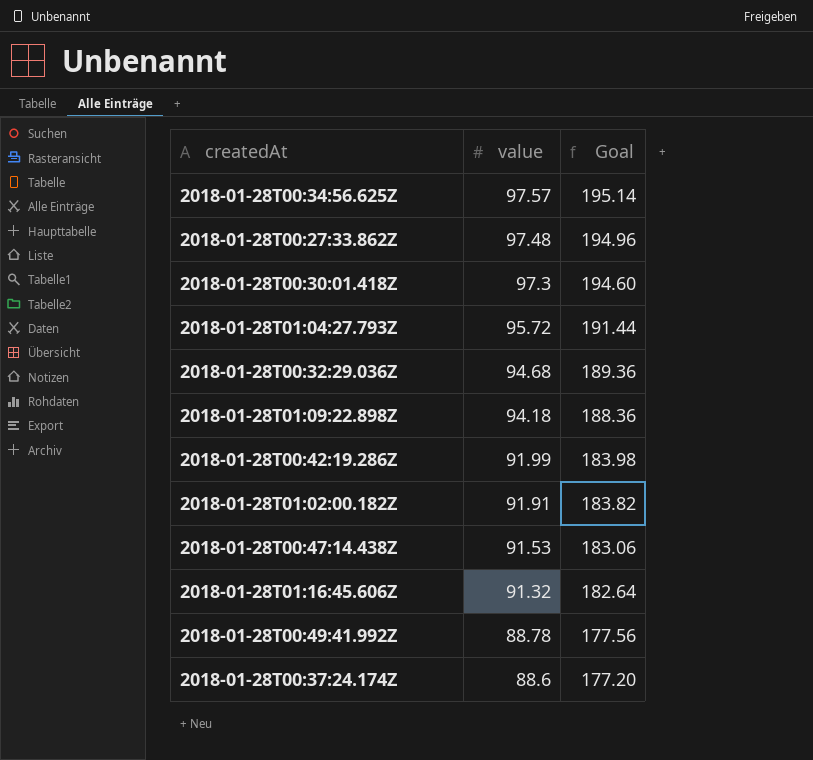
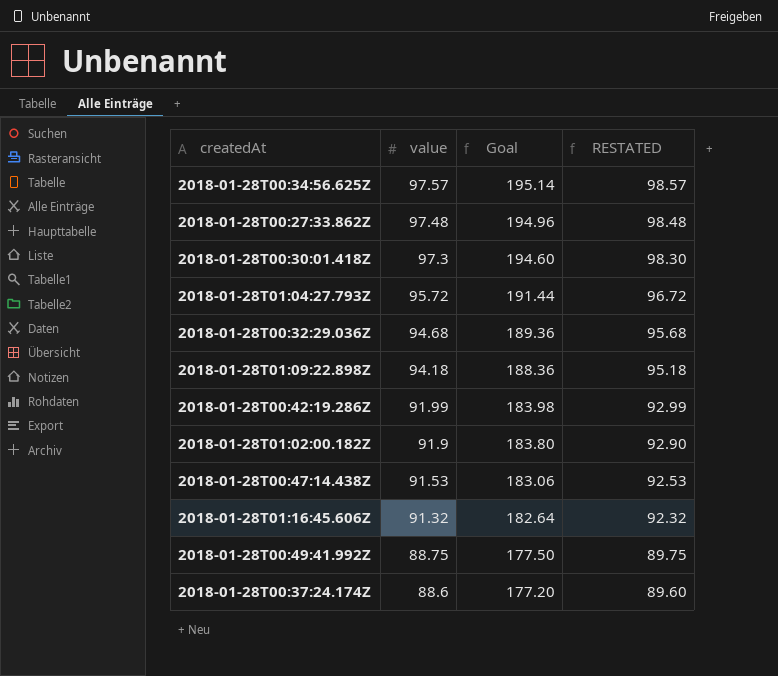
column RESTATED | formula: none -> [value] + 1
2018-01-28T01:02:00.182Z | value: 91.91 -> 91.9
2018-01-28T01:02:00.182Z | Goal: 183.82 -> 183.80
2018-01-28T00:49:41.992Z | value: 88.78 -> 88.75
2018-01-28T00:49:41.992Z | Goal: 177.56 -> 177.50

